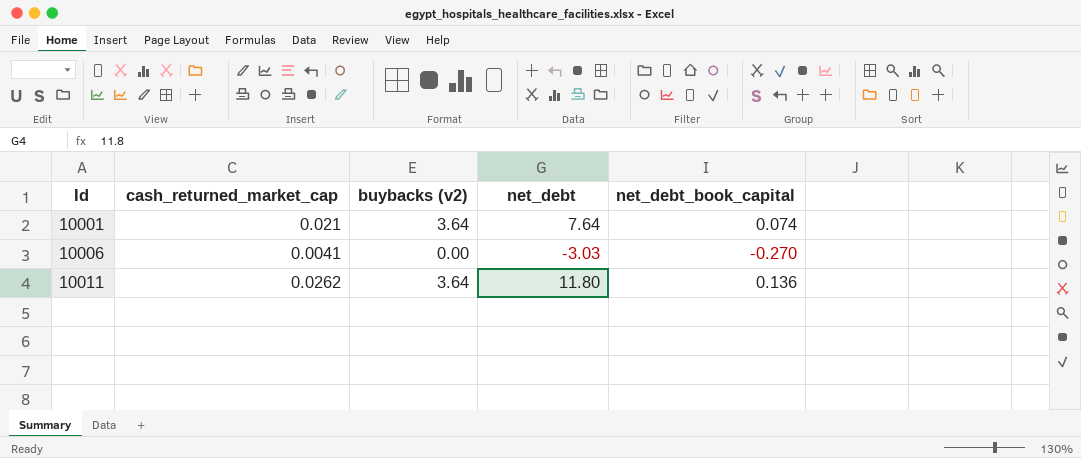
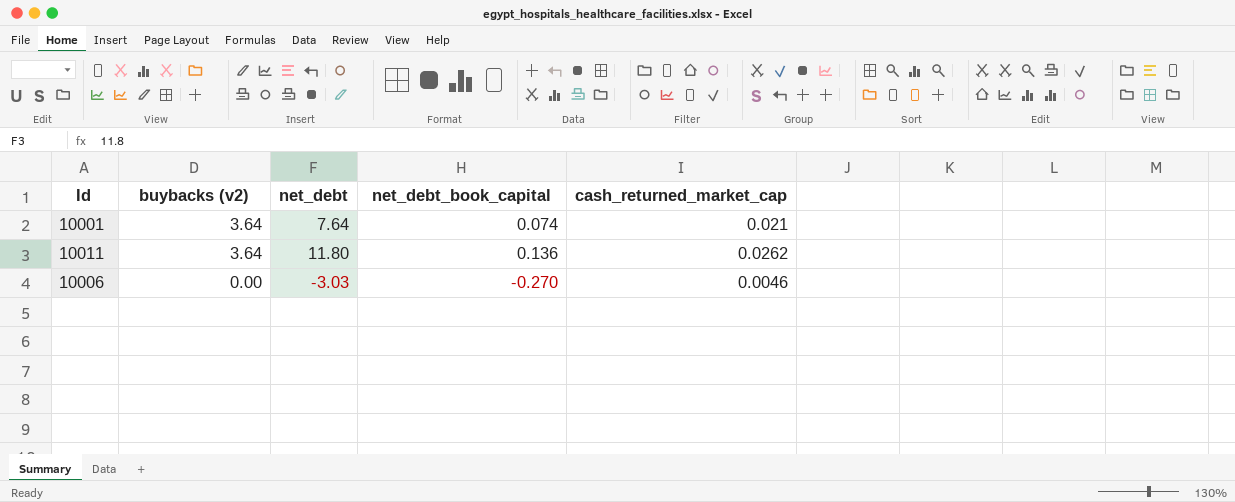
row order: Id ascending -> buybacks (v2) descending
column cash_returned_market_cap | position: 2 -> 5
10006 | cash_returned_market_cap: 0.0041 -> 0.0046

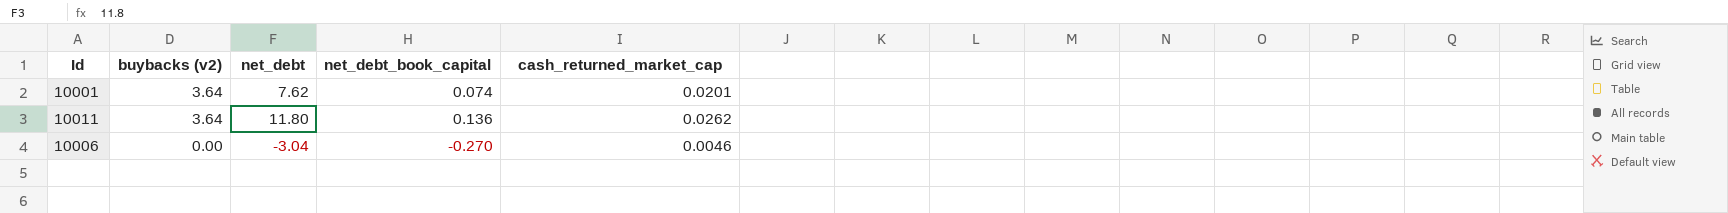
10001 | net_debt: 7.64 -> 7.62
10001 | cash_returned_market_cap: 0.021 -> 0.0201
10006 | net_debt: -3.03 -> -3.04

